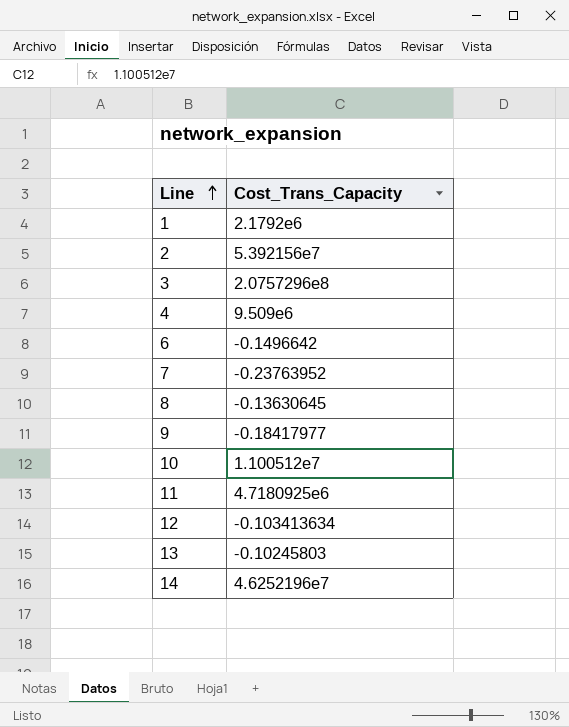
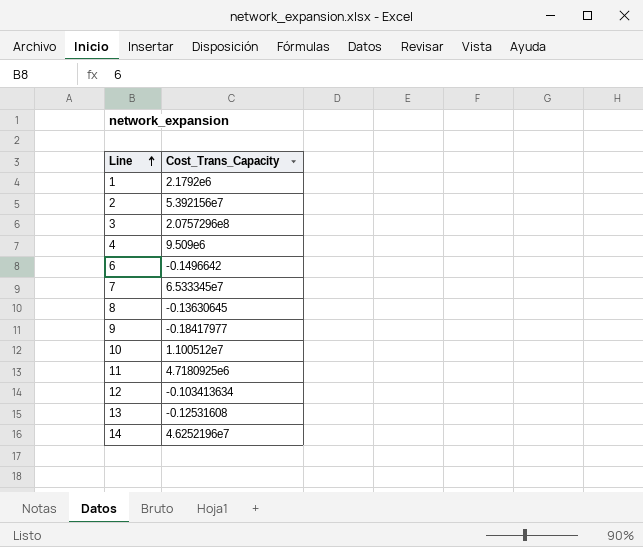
7 | Cost_Trans_Capacity: -0.23763952 -> 6.533345e7
13 | Cost_Trans_Capacity: -0.10245803 -> -0.12531608

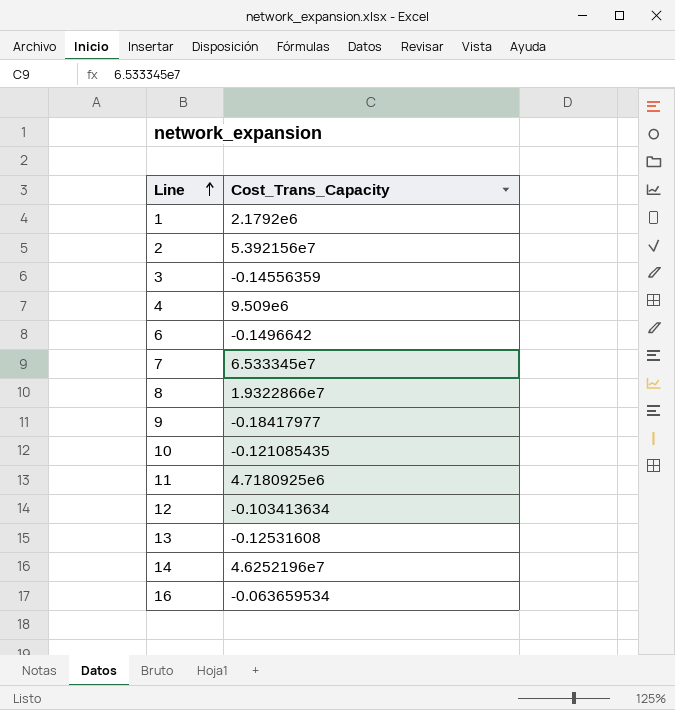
3 | Cost_Trans_Capacity: 2.0757296e8 -> -0.14556359
8 | Cost_Trans_Capacity: -0.13630645 -> 1.9322866e7
10 | Cost_Trans_Capacity: 1.100512e7 -> -0.121085435
row 16: none -> -0.063659534

